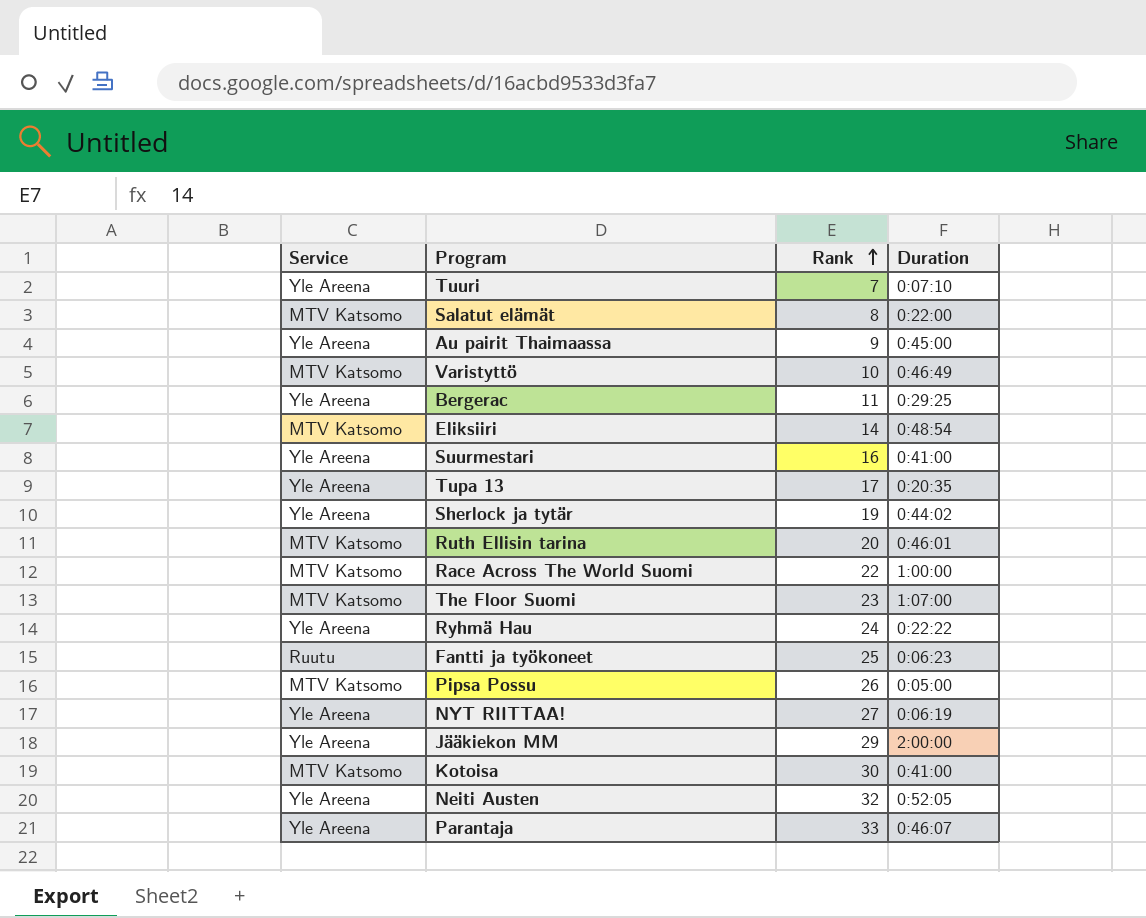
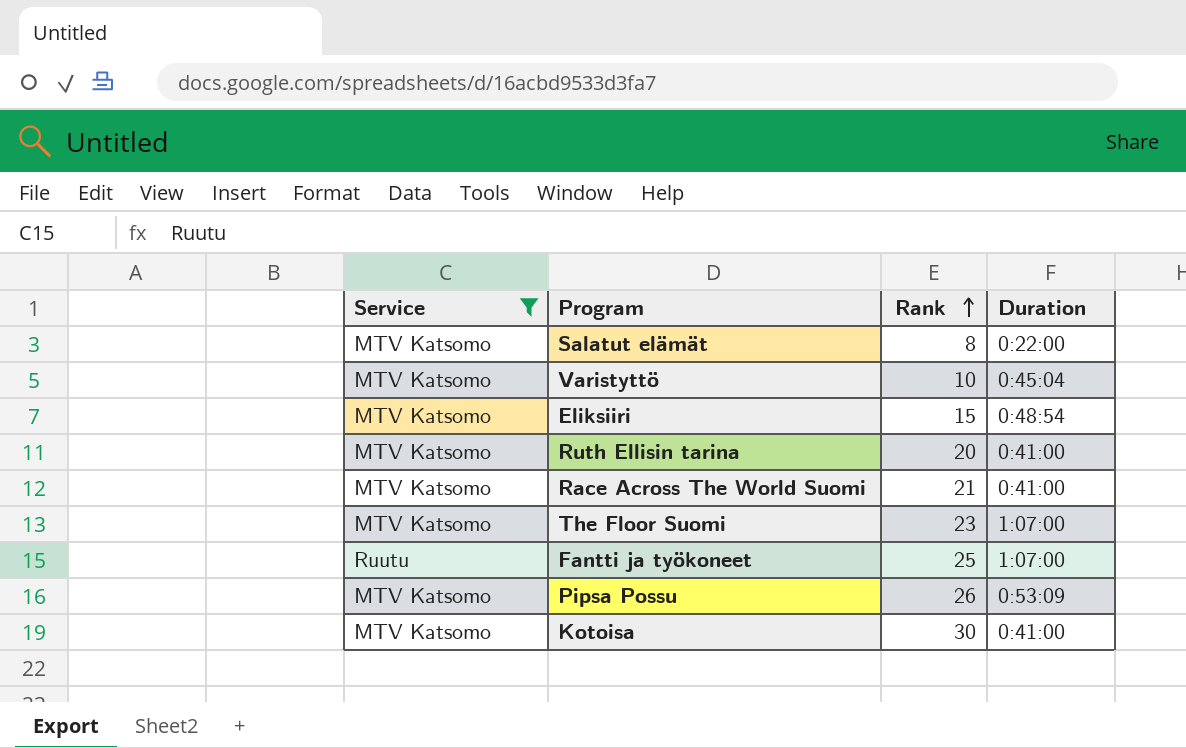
filter: none -> Service != Yle Areena
Varistyttö | Duration: 0:46:49 -> 0:45:04
Eliksiiri | Rank: 14 -> 15
Ruth Ellisin tarina | Duration: 0:46:01 -> 0:41:00
Race Across The World Suomi | Rank: 22 -> 21
Race Across The World Suomi | Duration: 1:00:00 -> 0:41:00
Fantti ja työkoneet | Duration: 0:06:23 -> 1:07:00
Pipsa Possu | Duration: 0:05:00 -> 0:53:09

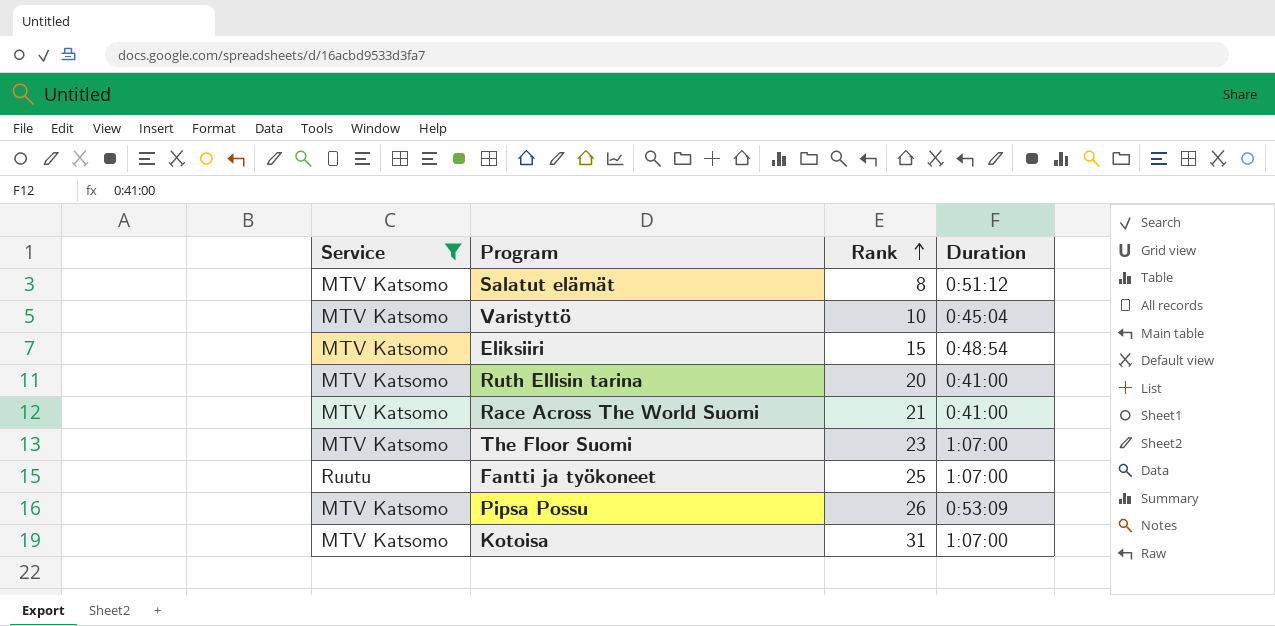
Salatut elämät | Duration: 0:22:00 -> 0:51:12
Kotoisa | Rank: 30 -> 31
Kotoisa | Duration: 0:41:00 -> 1:07:00

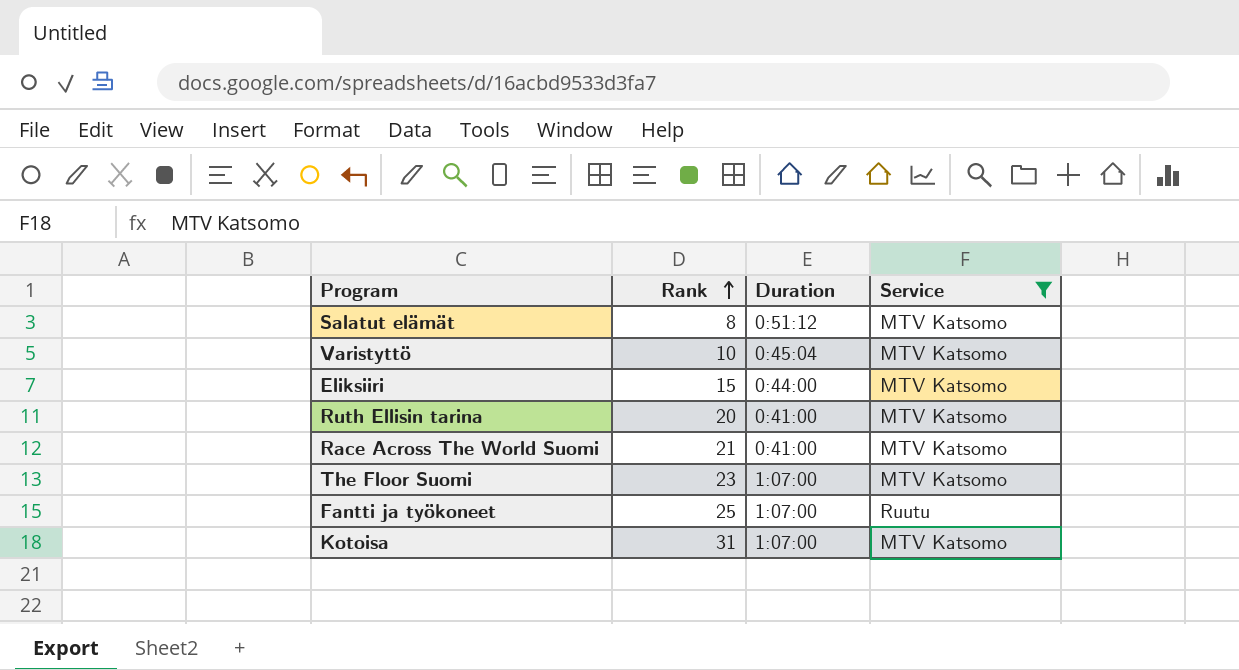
column Service | position: 1 -> 4
row Pipsa Possu: MTV Katsomo | 26 | 0:53:09 -> none
Eliksiiri | Duration: 0:48:54 -> 0:44:00

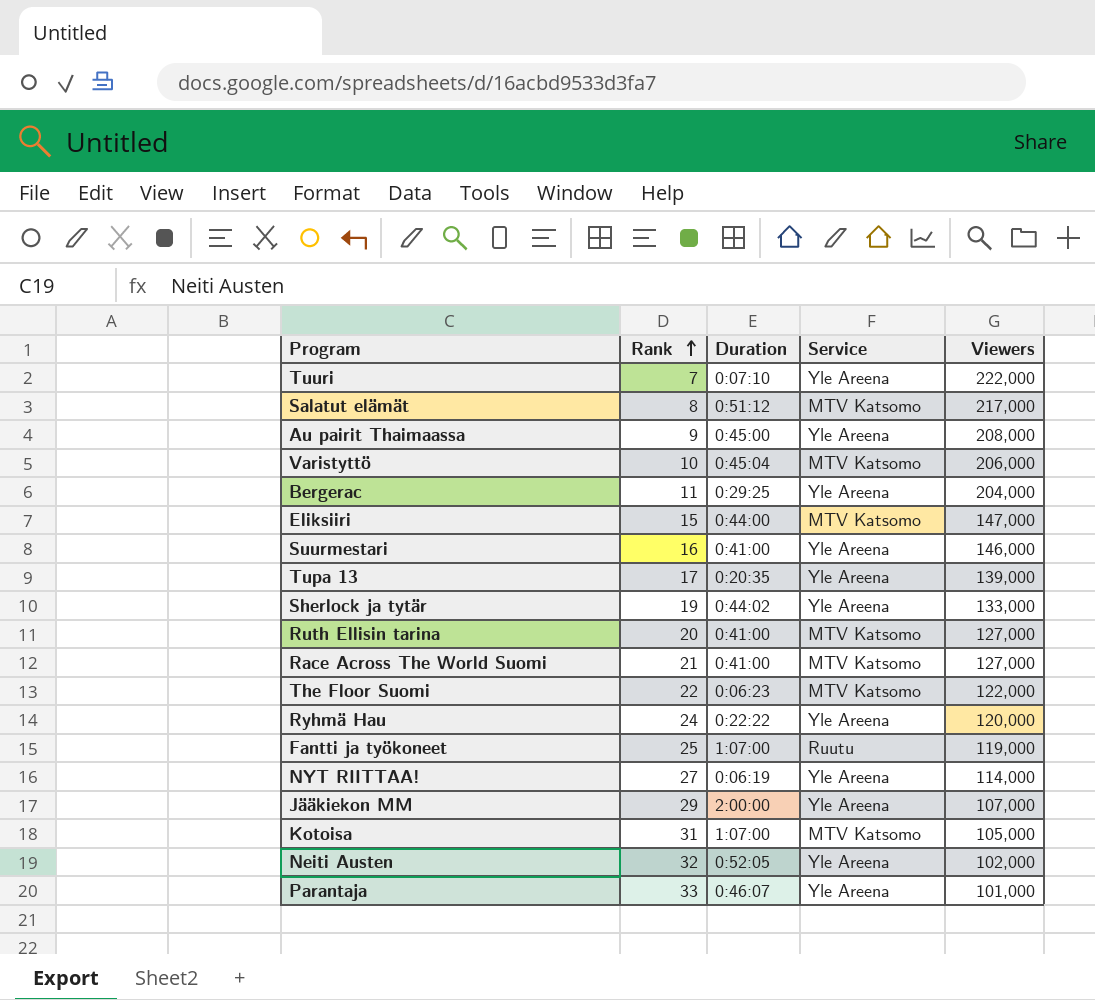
filter: Service != Yle Areena -> none
column Viewers | position: none -> 5
The Floor Suomi | Rank: 23 -> 22
The Floor Suomi | Duration: 1:07:00 -> 0:06:23

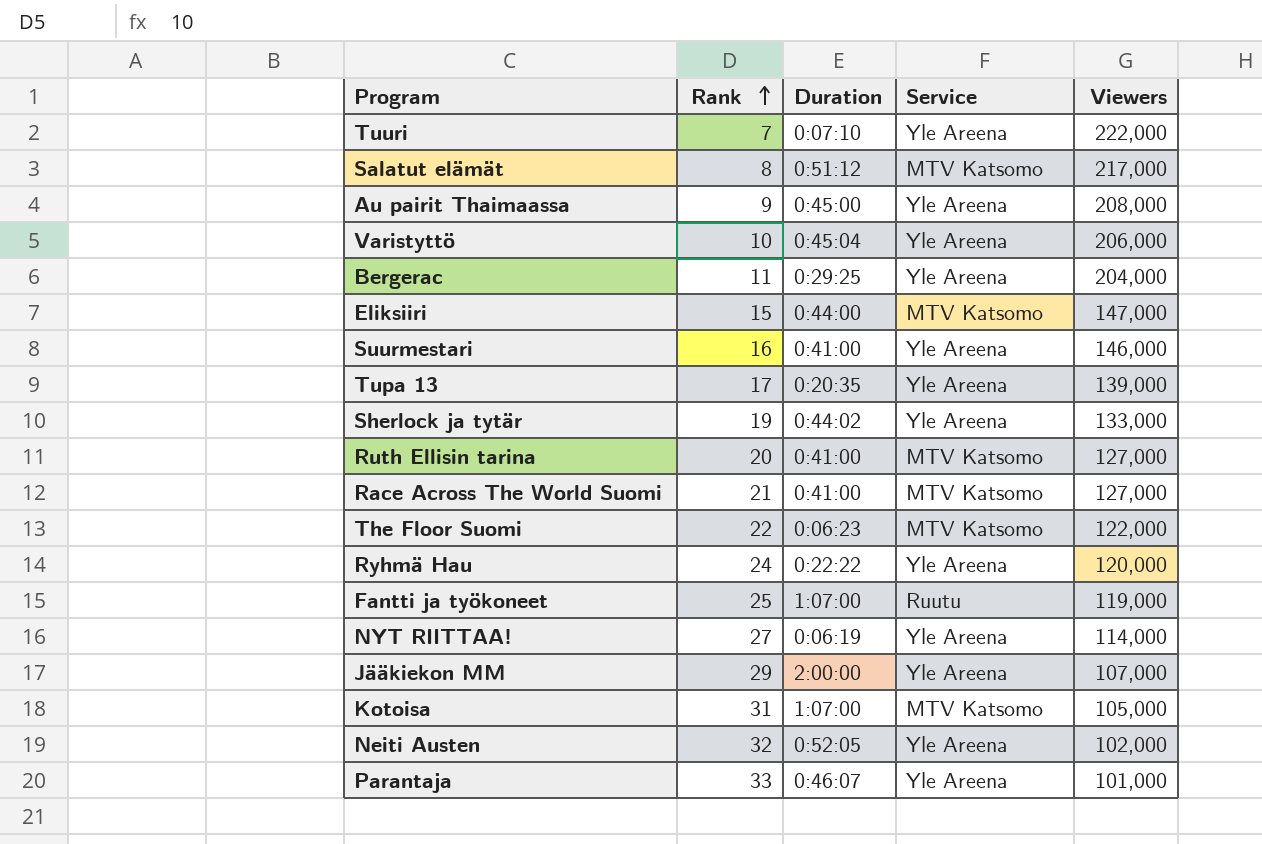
Varistyttö | Service: MTV Katsomo -> Yle Areena

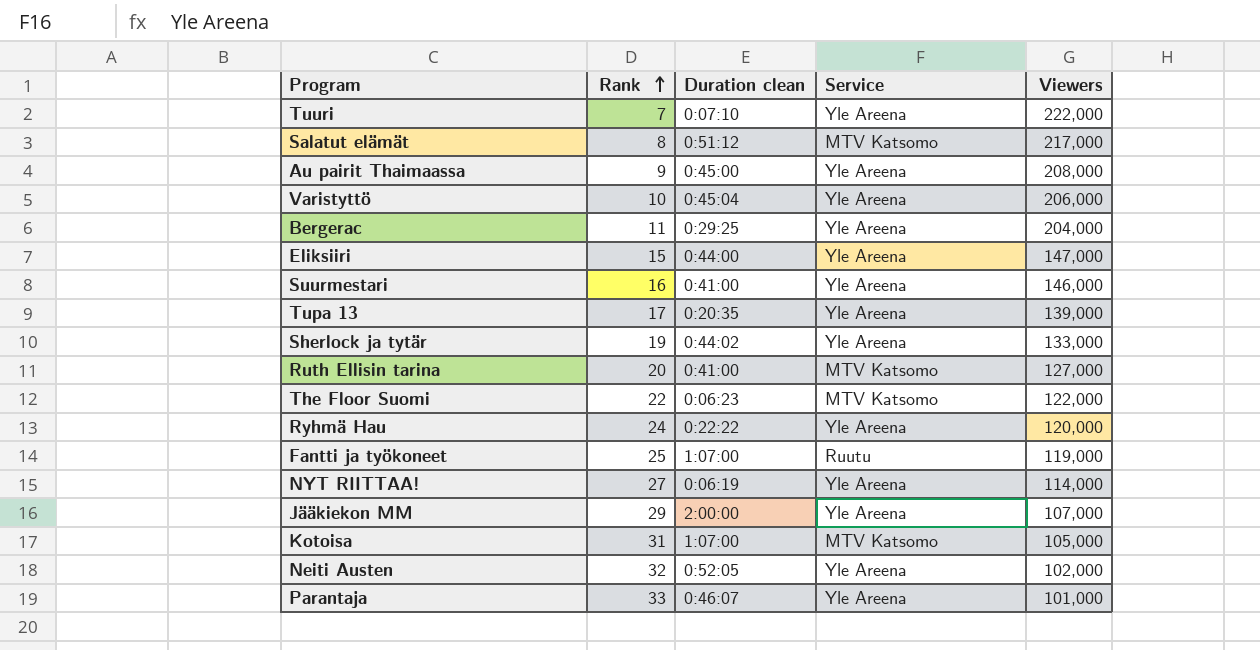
column name: Duration -> Duration clean
row Race Across The World Suomi: 21 | 0:41:00 | MTV Katsomo | 127,000 -> none
Eliksiiri | Service: MTV Katsomo -> Yle Areena

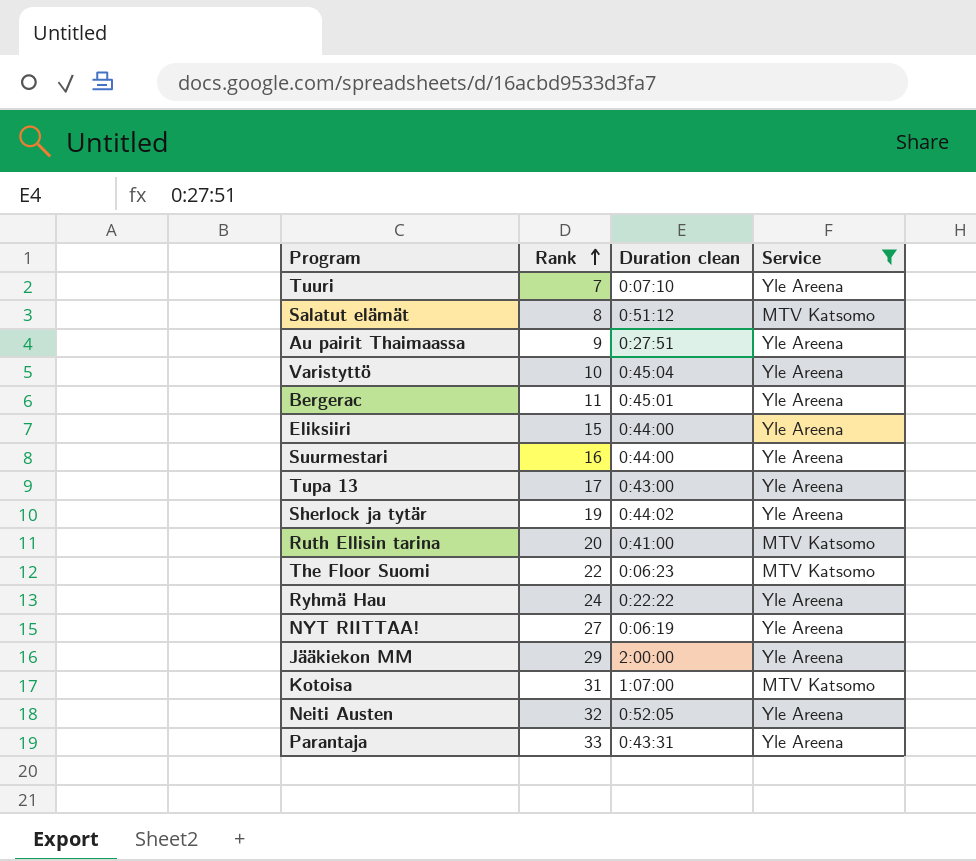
filter: none -> Service != Ruutu
column Viewers | position: 5 -> none
Au pairit Thaimaassa | Duration clean: 0:45:00 -> 0:27:51
Bergerac | Duration clean: 0:29:25 -> 0:45:01
Suurmestari | Duration clean: 0:41:00 -> 0:44:00
Tupa 13 | Duration clean: 0:20:35 -> 0:43:00
Parantaja | Duration clean: 0:46:07 -> 0:43:31

